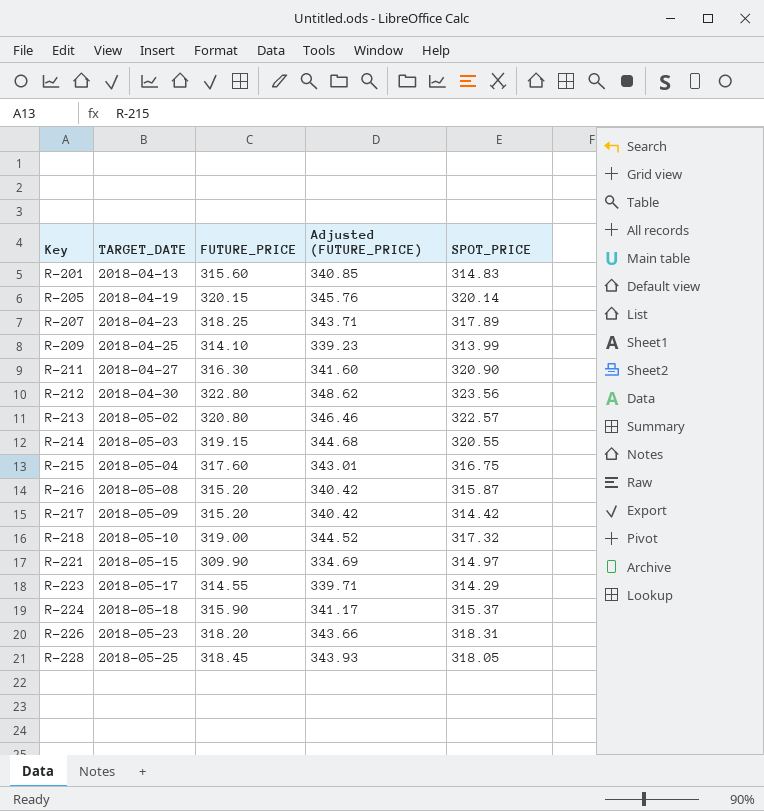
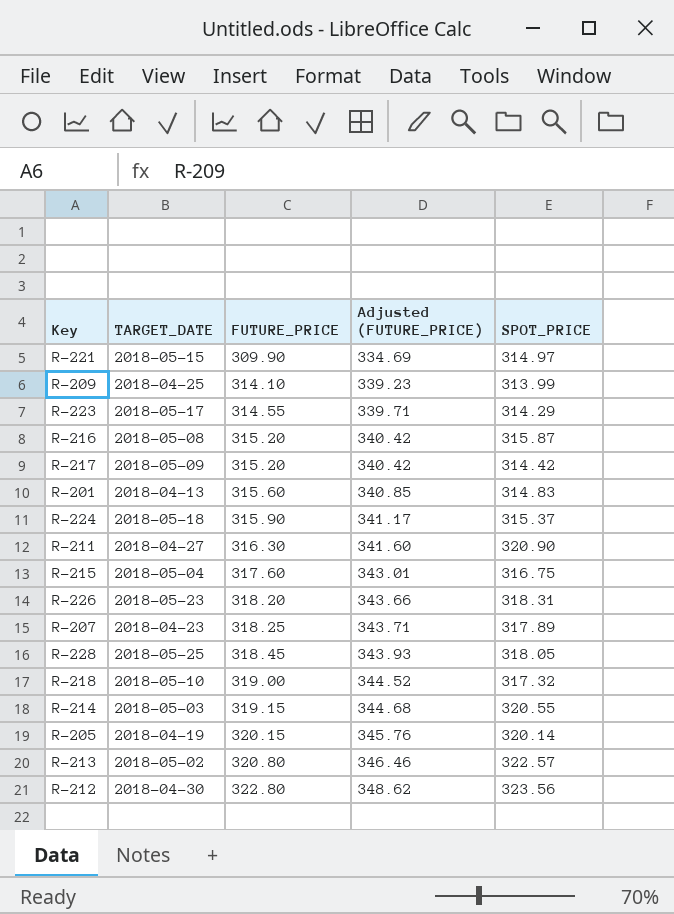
row order: Key ascending -> FUTURE_PRICE ascending

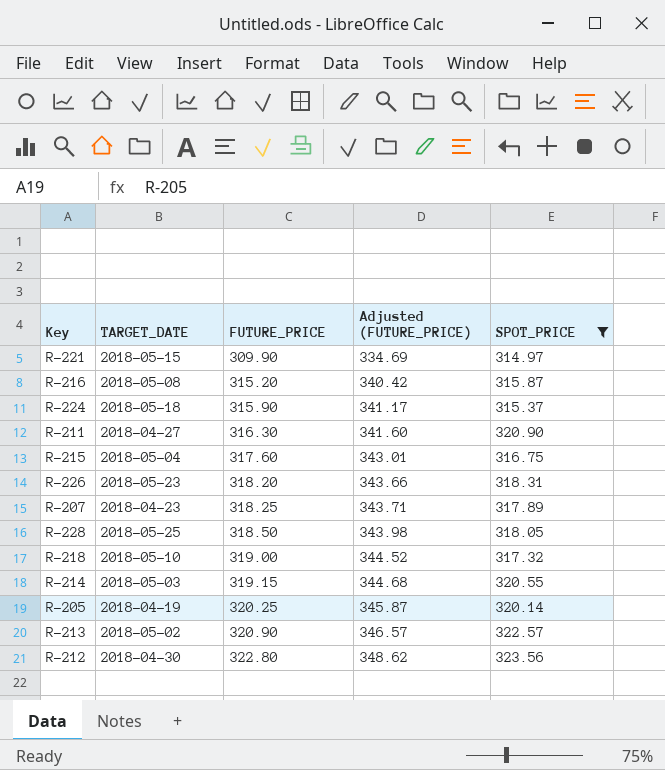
filter: none -> SPOT_PRICE >= 314.97
R-228 | FUTURE_PRICE: 318.45 -> 318.50
R-228 | Adjusted (FUTURE_PRICE): 343.93 -> 343.98
R-205 | FUTURE_PRICE: 320.15 -> 320.25
R-205 | Adjusted (FUTURE_PRICE): 345.76 -> 345.87
R-213 | FUTURE_PRICE: 320.80 -> 320.90
R-213 | Adjusted (FUTURE_PRICE): 346.46 -> 346.57

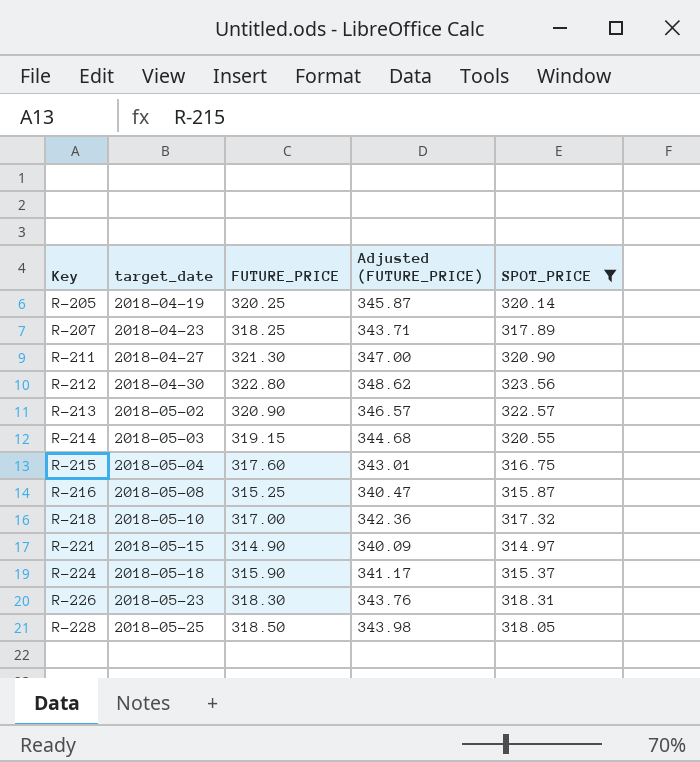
row order: FUTURE_PRICE ascending -> Key ascending
column name: TARGET_DATE -> target_date
R-211 | FUTURE_PRICE: 316.30 -> 321.30
R-211 | Adjusted (FUTURE_PRICE): 341.60 -> 347.00
R-216 | FUTURE_PRICE: 315.20 -> 315.25
R-216 | Adjusted (FUTURE_PRICE): 340.42 -> 340.47
R-218 | FUTURE_PRICE: 319.00 -> 317.00
R-218 | Adjusted (FUTURE_PRICE): 344.52 -> 342.36
R-221 | FUTURE_PRICE: 309.90 -> 314.90
R-221 | Adjusted (FUTURE_PRICE): 334.69 -> 340.09
R-226 | FUTURE_PRICE: 318.20 -> 318.30
R-226 | Adjusted (FUTURE_PRICE): 343.66 -> 343.76

